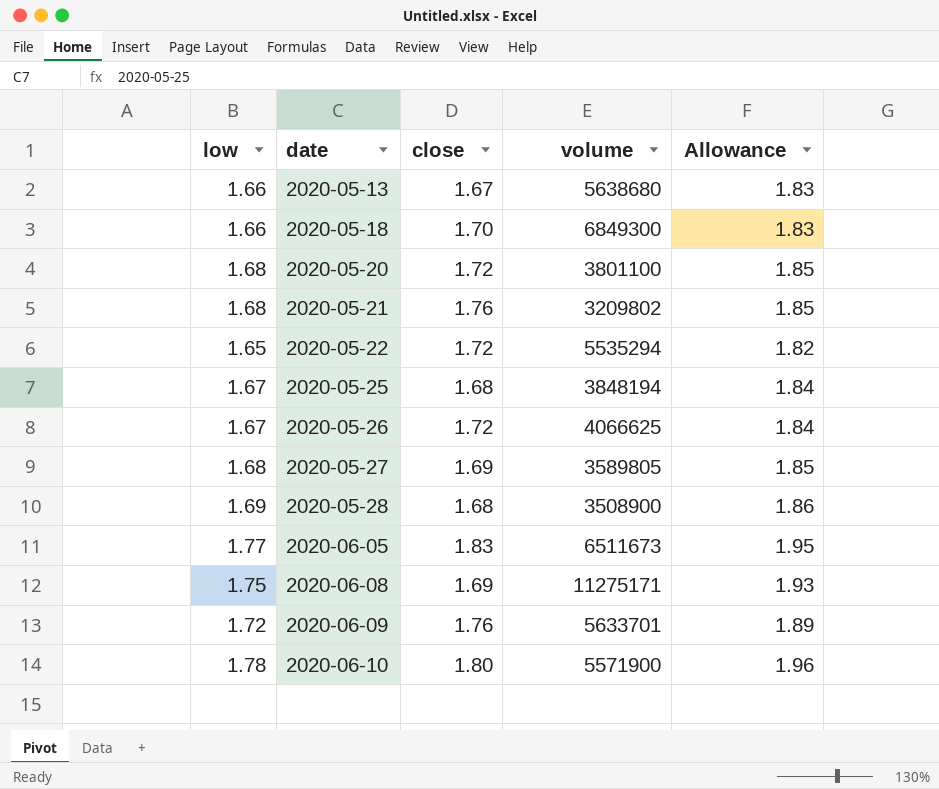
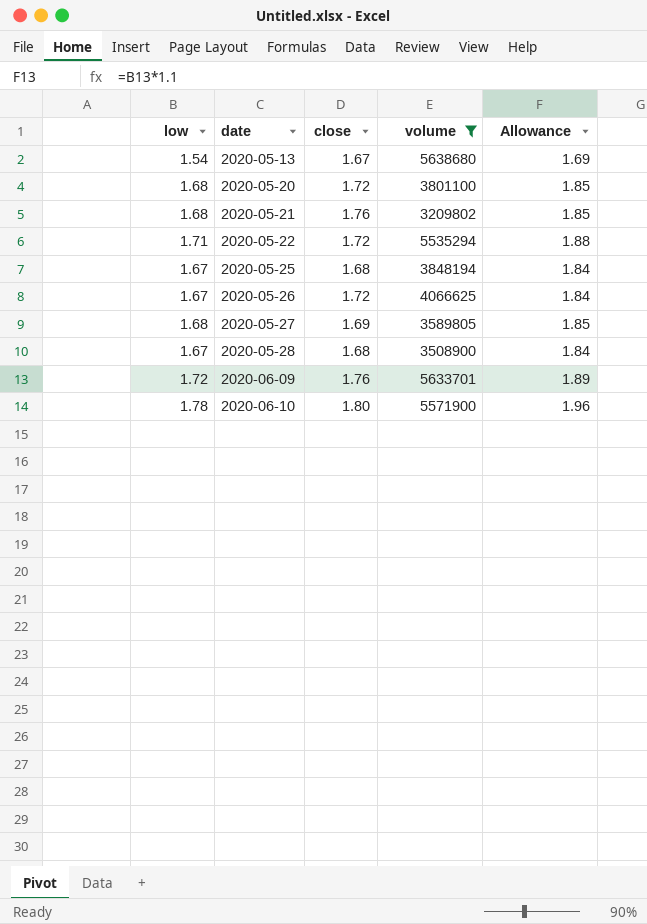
filter: none -> volume <= 5638680
2020-05-13 | low: 1.66 -> 1.54
2020-05-13 | Allowance: 1.83 -> 1.69
2020-05-22 | low: 1.65 -> 1.71
2020-05-22 | Allowance: 1.82 -> 1.88
2020-05-28 | low: 1.69 -> 1.67
2020-05-28 | Allowance: 1.86 -> 1.84

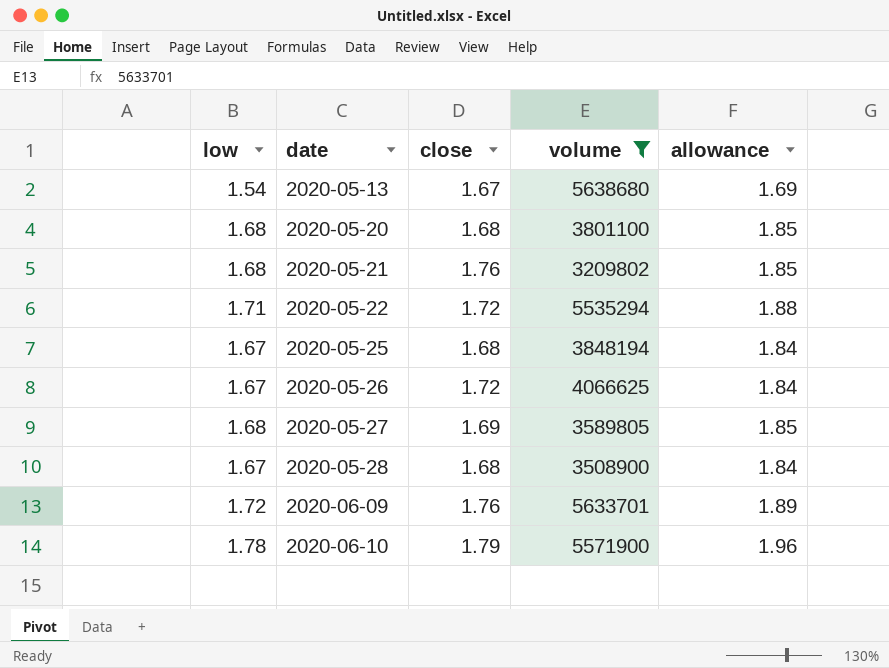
column name: Allowance -> allowance
2020-05-20 | close: 1.72 -> 1.68
2020-06-10 | close: 1.80 -> 1.79

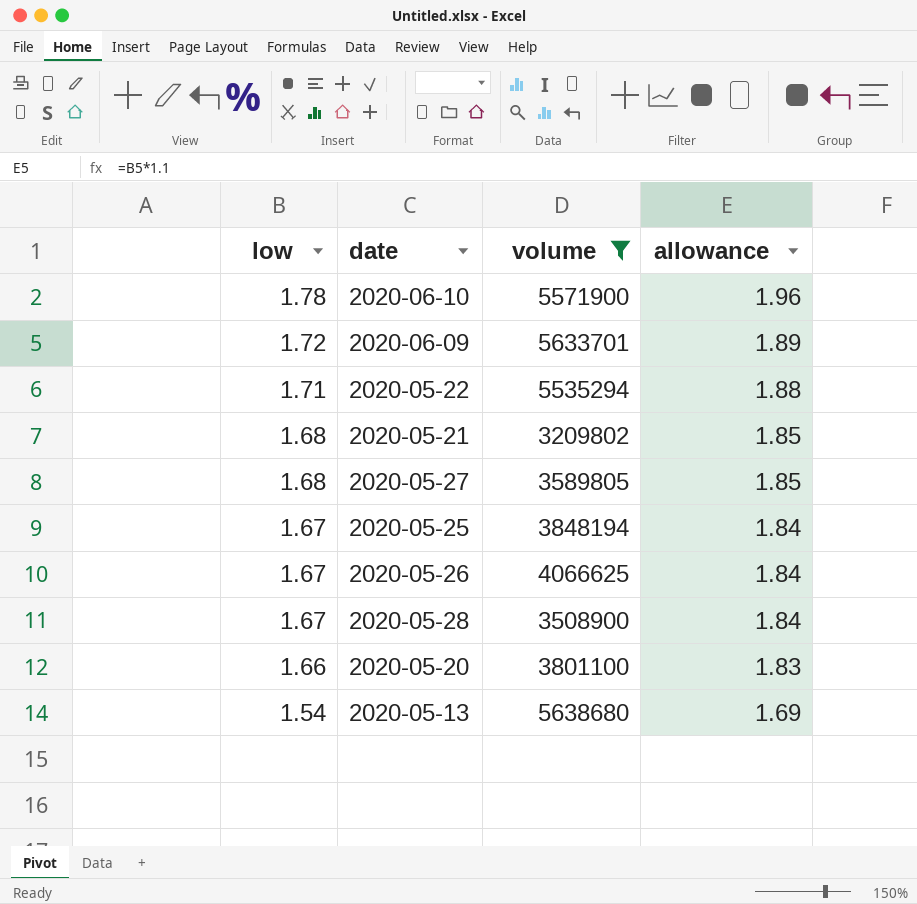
row order: date ascending -> low descending
column close | position: 3 -> none
2020-05-20 | low: 1.68 -> 1.66
2020-05-20 | allowance: 1.85 -> 1.83

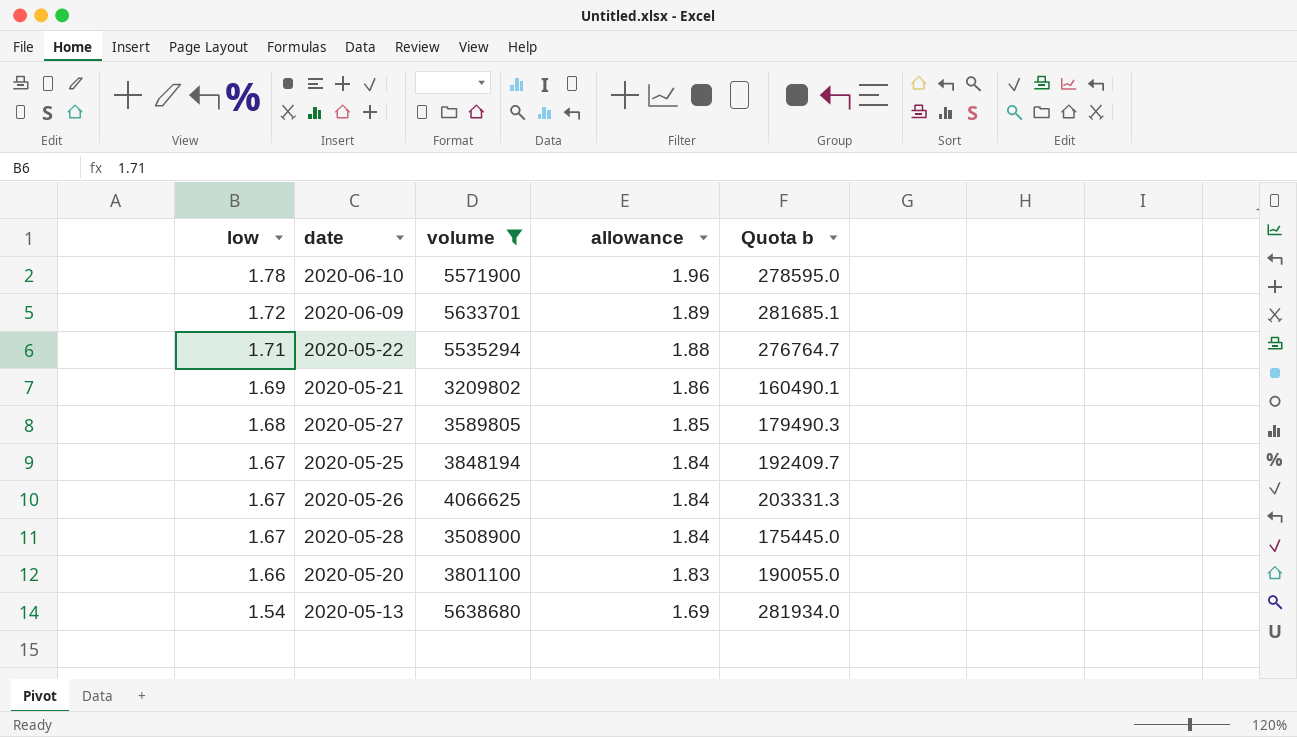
column Quota b | formula: none -> [volume] * 0.05
2020-05-21 | low: 1.68 -> 1.69
2020-05-21 | allowance: 1.85 -> 1.86

